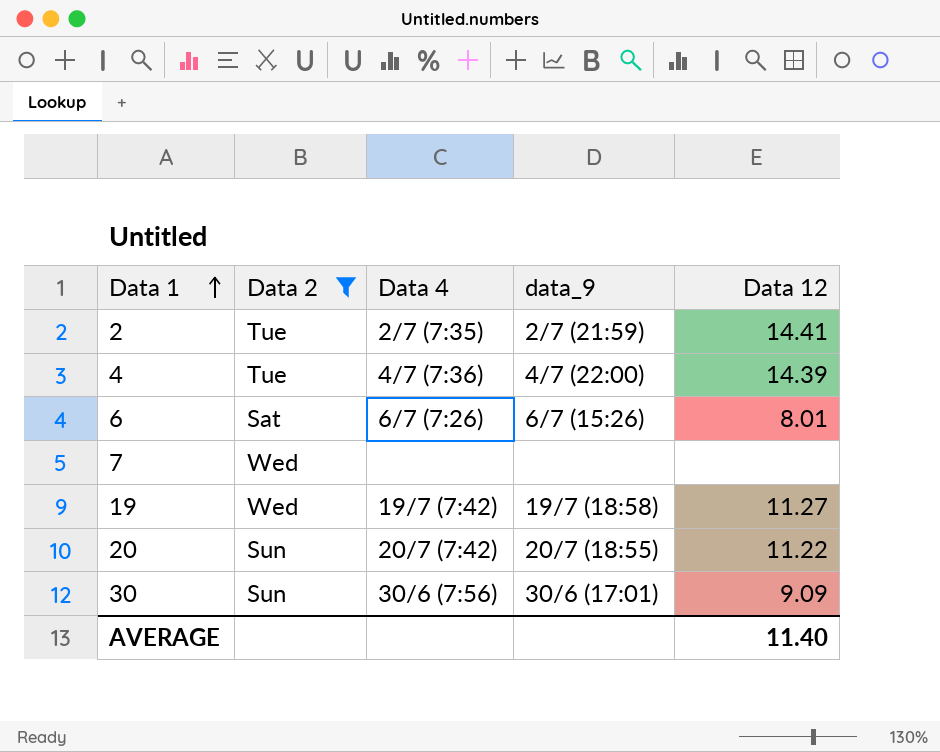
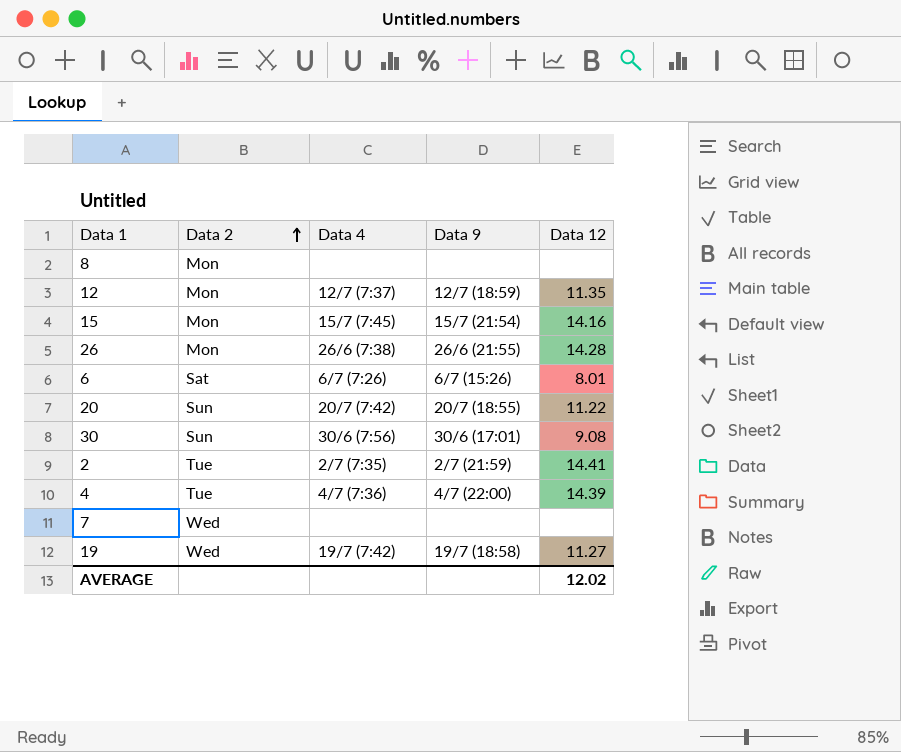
filter: Data 2 != Mon -> none
row order: Data 1 ascending -> Data 2 ascending
column name: data_9 -> Data 9
30 | Data 12: 9.09 -> 9.08
AVERAGE | Data 12: 11.40 -> 12.02

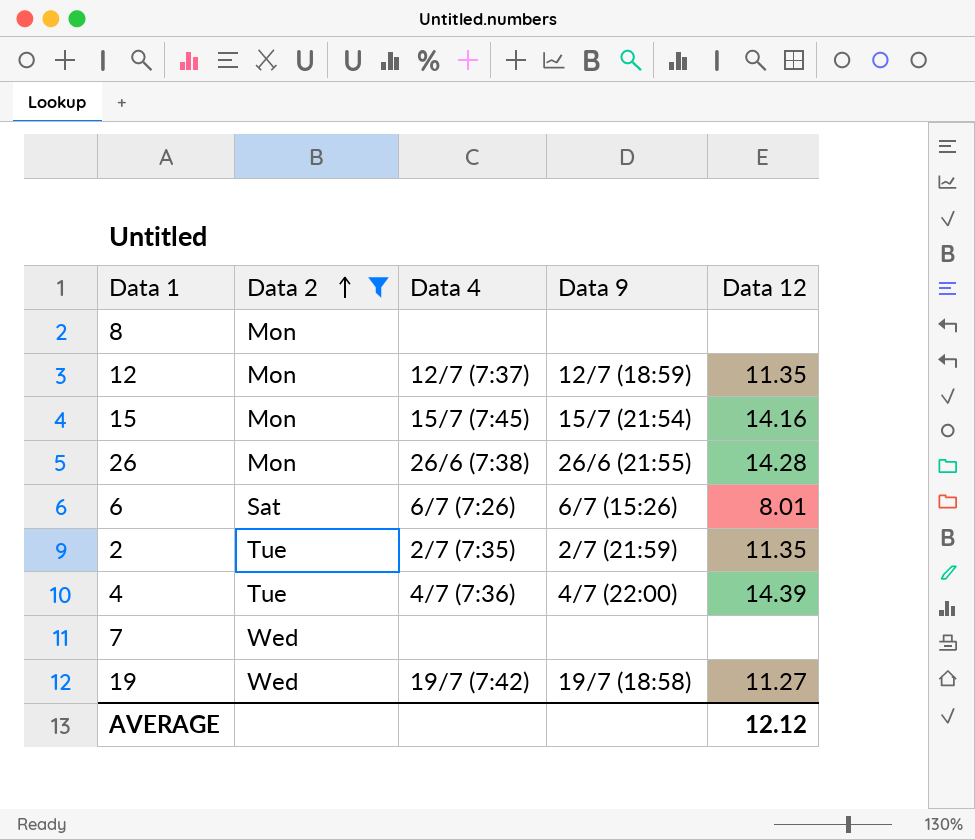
filter: none -> Data 2 != Sun
2 | Data 12: 14.41 -> 11.35
AVERAGE | Data 12: 12.02 -> 12.12

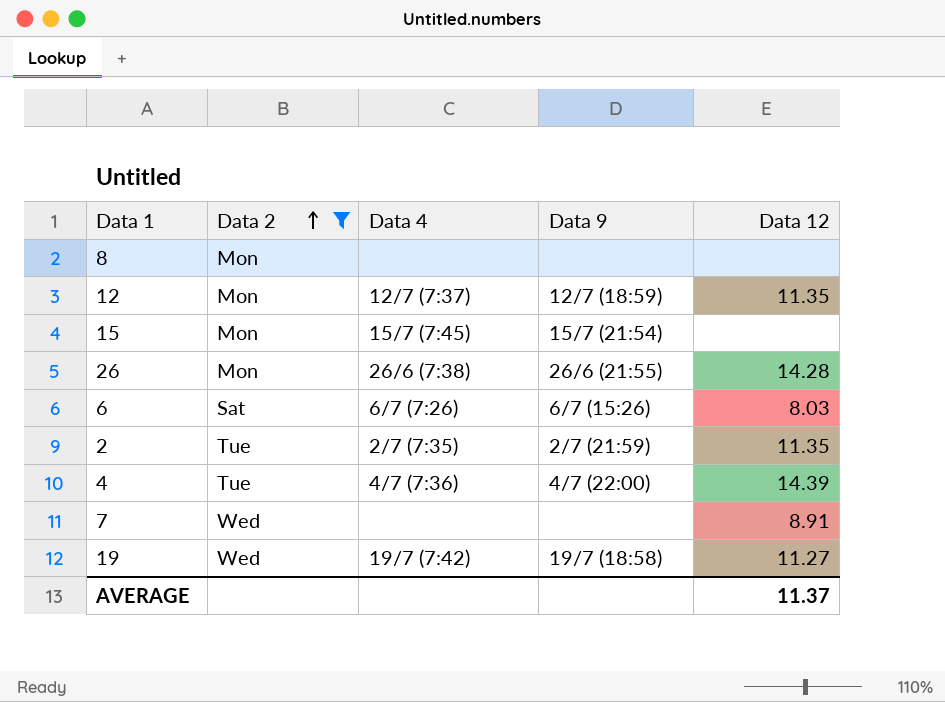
15 | Data 12: 14.16 -> none
6 | Data 12: 8.01 -> 8.03
7 | Data 12: none -> 8.91
AVERAGE | Data 12: 12.12 -> 11.37

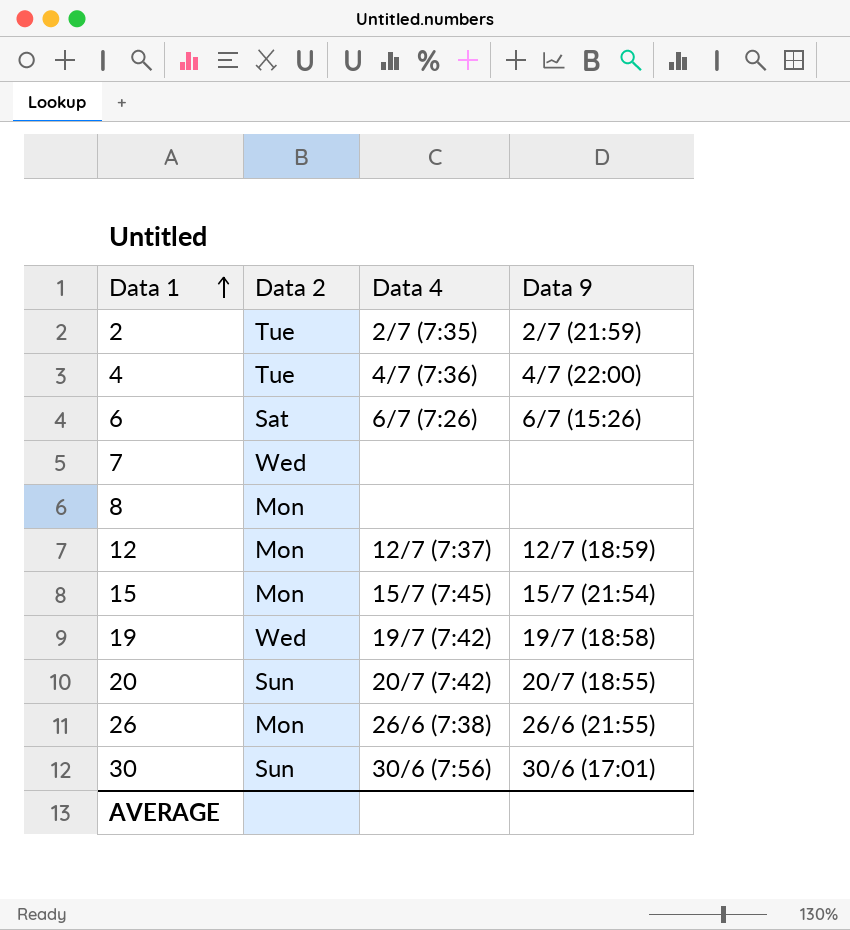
filter: Data 2 != Sun -> none
row order: Data 2 ascending -> Data 1 ascending
column Data 12 | position: 5 -> none

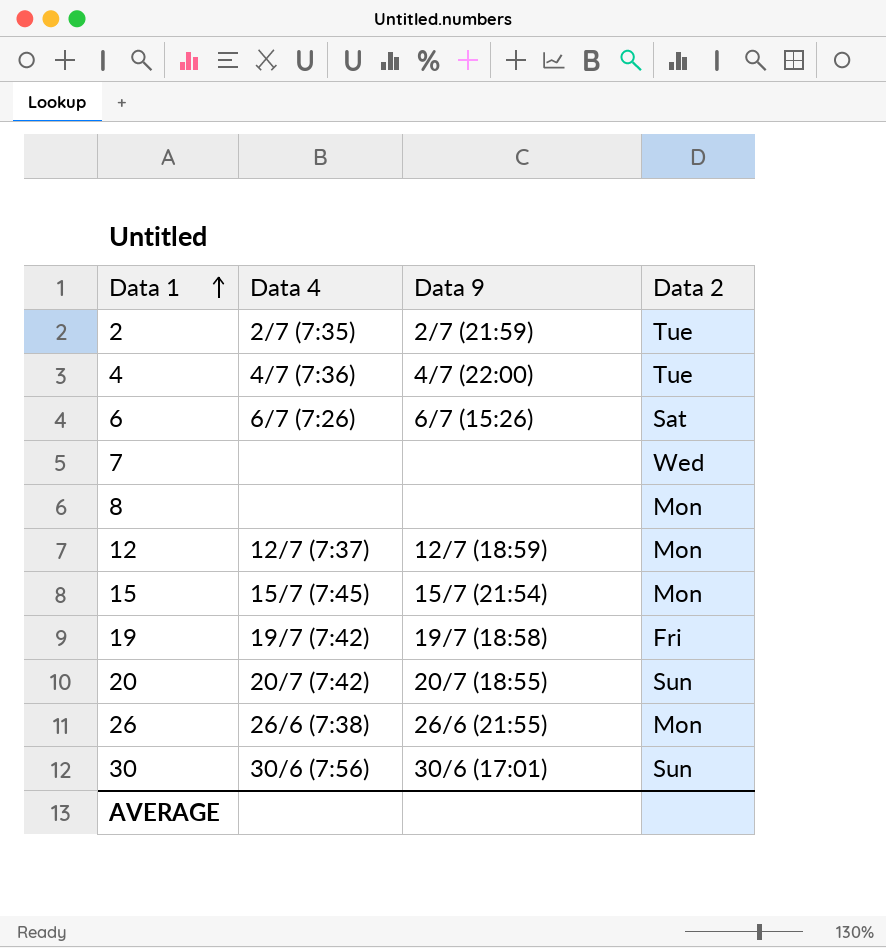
column Data 2 | position: 2 -> 4
19 | Data 2: Wed -> Fri

